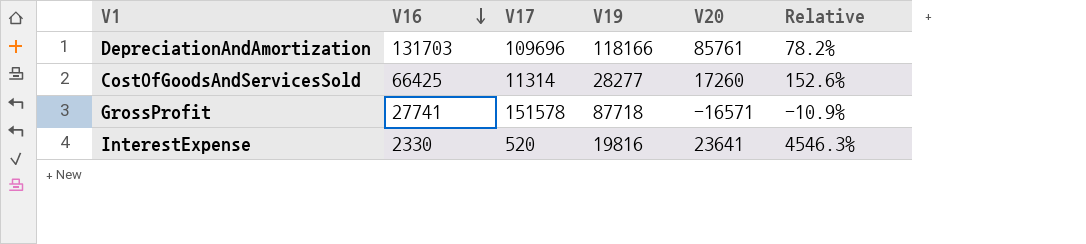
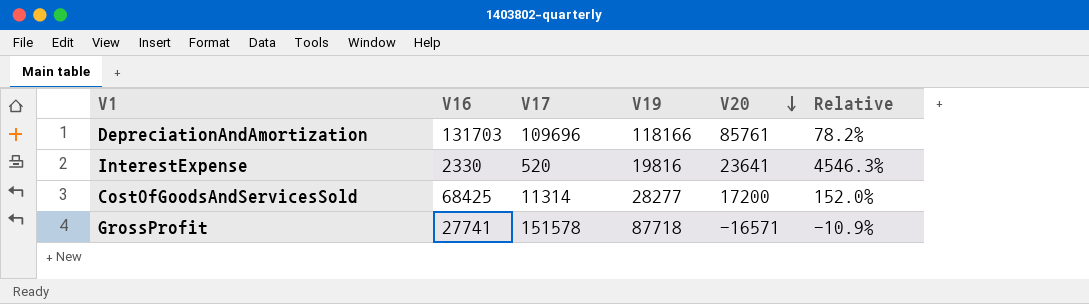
row order: V16 descending -> V20 descending
CostOfGoodsAndServicesSold | V16: 66425 -> 68425
CostOfGoodsAndServicesSold | V20: 17260 -> 17200
CostOfGoodsAndServicesSold | Relative: 152.6% -> 152.0%

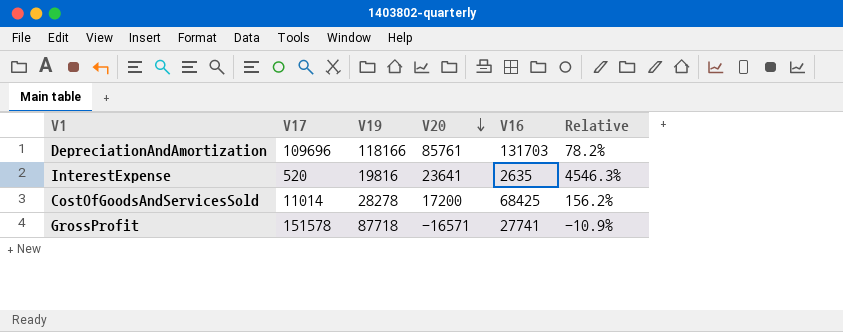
column V16 | position: 2 -> 5
InterestExpense | V16: 2330 -> 2635
CostOfGoodsAndServicesSold | V17: 11314 -> 11014
CostOfGoodsAndServicesSold | V19: 28277 -> 28278
CostOfGoodsAndServicesSold | Relative: 152.0% -> 156.2%

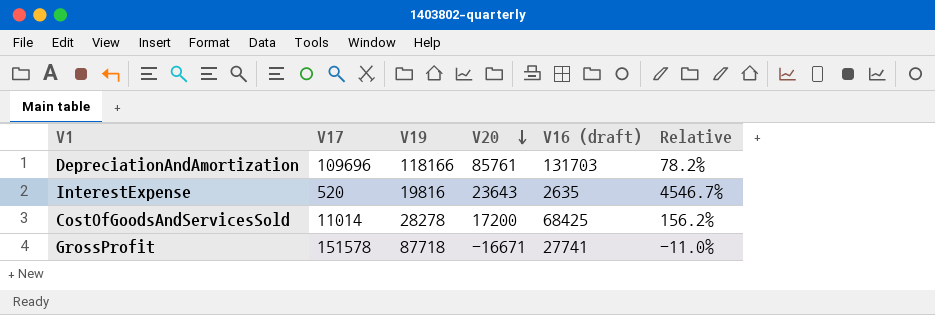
column name: V16 -> V16 (draft)
InterestExpense | V20: 23641 -> 23643
InterestExpense | Relative: 4546.3% -> 4546.7%
GrossProfit | V20: -16571 -> -16671
GrossProfit | Relative: -10.9% -> -11.0%

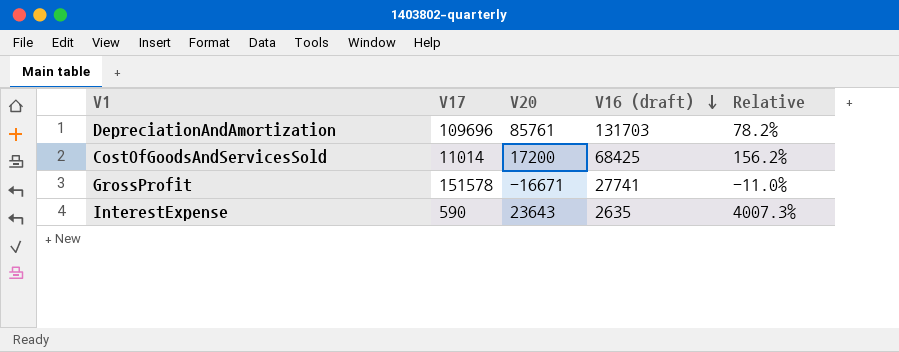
row order: V20 descending -> V16 (draft) descending
column V19 | position: 3 -> none
InterestExpense | V17: 520 -> 590
InterestExpense | Relative: 4546.7% -> 4007.3%

